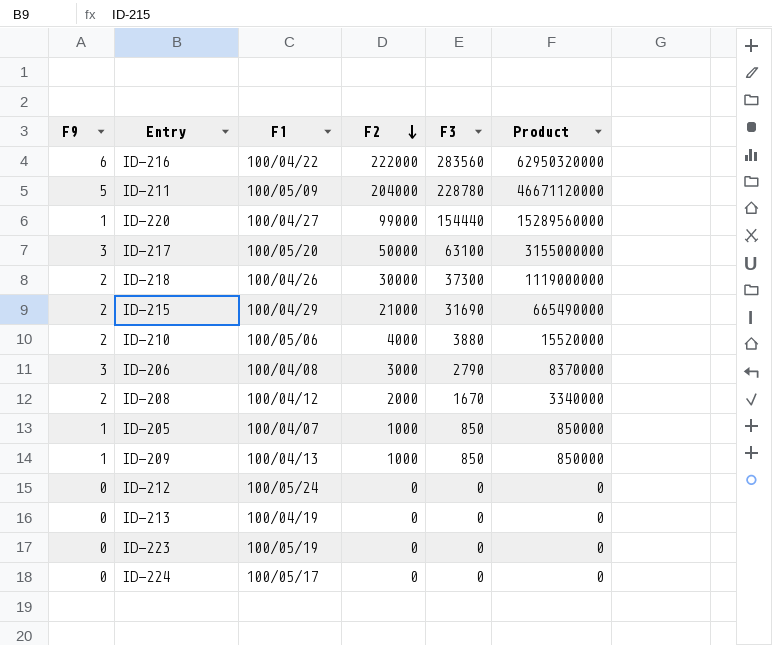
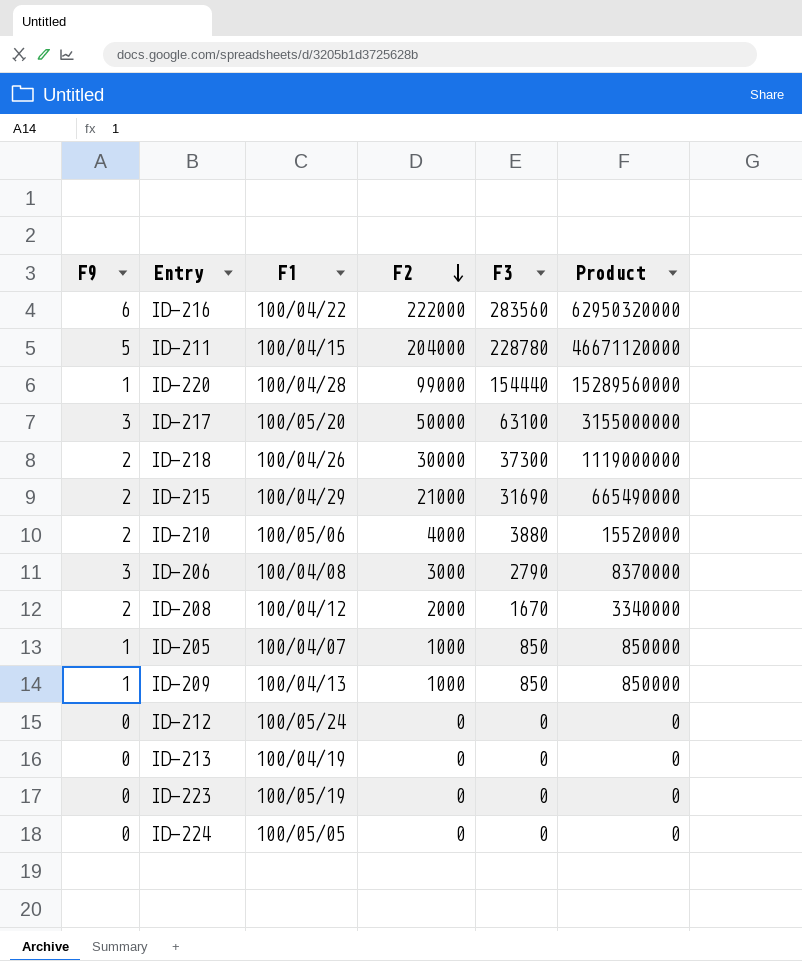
ID-211 | F1: 100/05/09 -> 100/04/15
ID-220 | F1: 100/04/27 -> 100/04/28
ID-224 | F1: 100/05/17 -> 100/05/05

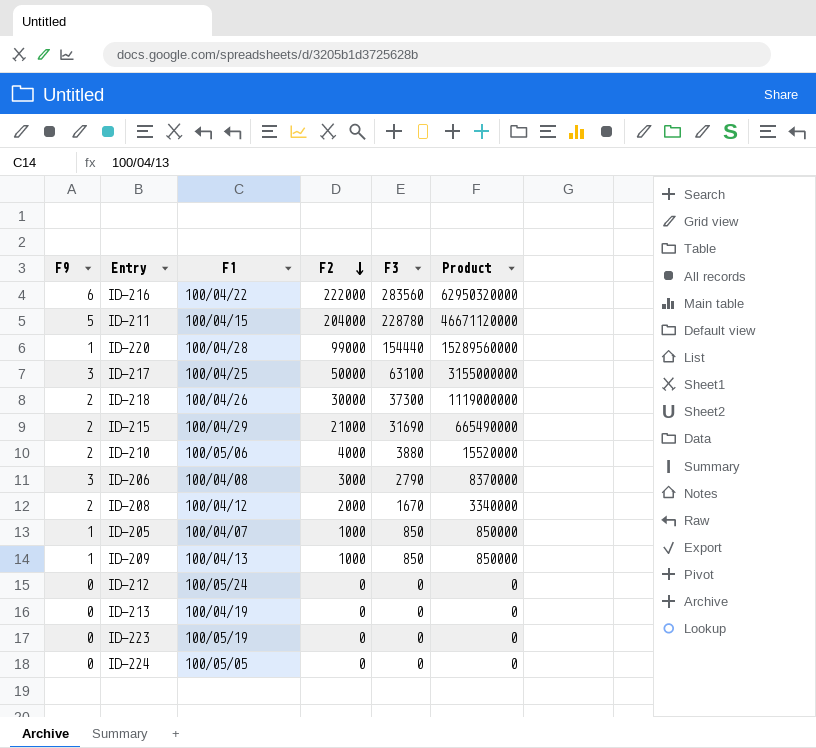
ID-217 | F1: 100/05/20 -> 100/04/25

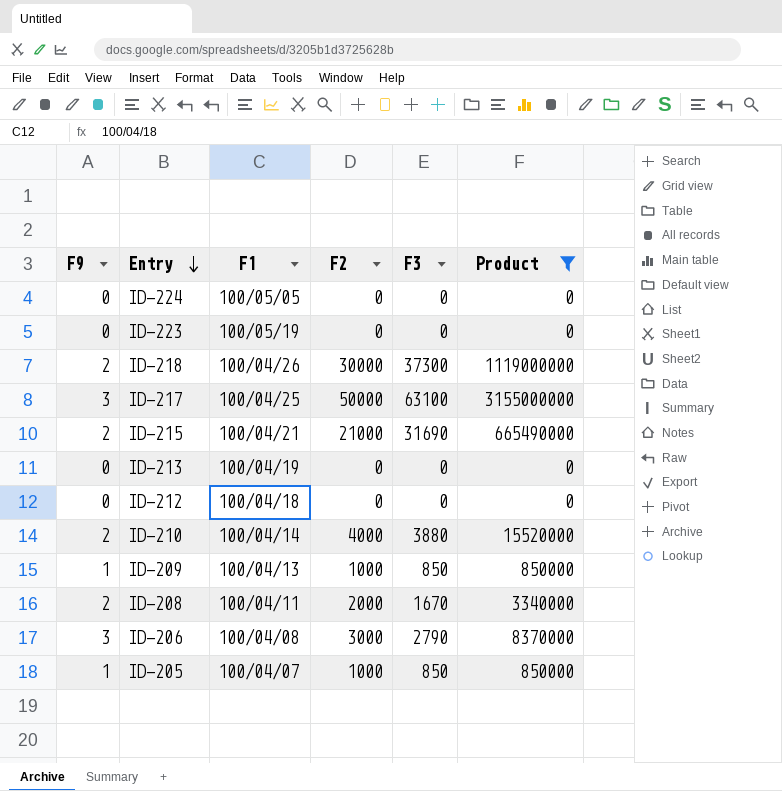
filter: none -> Product <= 3155000000
row order: F2 descending -> Entry descending
ID-215 | F1: 100/04/29 -> 100/04/21
ID-212 | F1: 100/05/24 -> 100/04/18
ID-210 | F1: 100/05/06 -> 100/04/14
ID-208 | F1: 100/04/12 -> 100/04/11

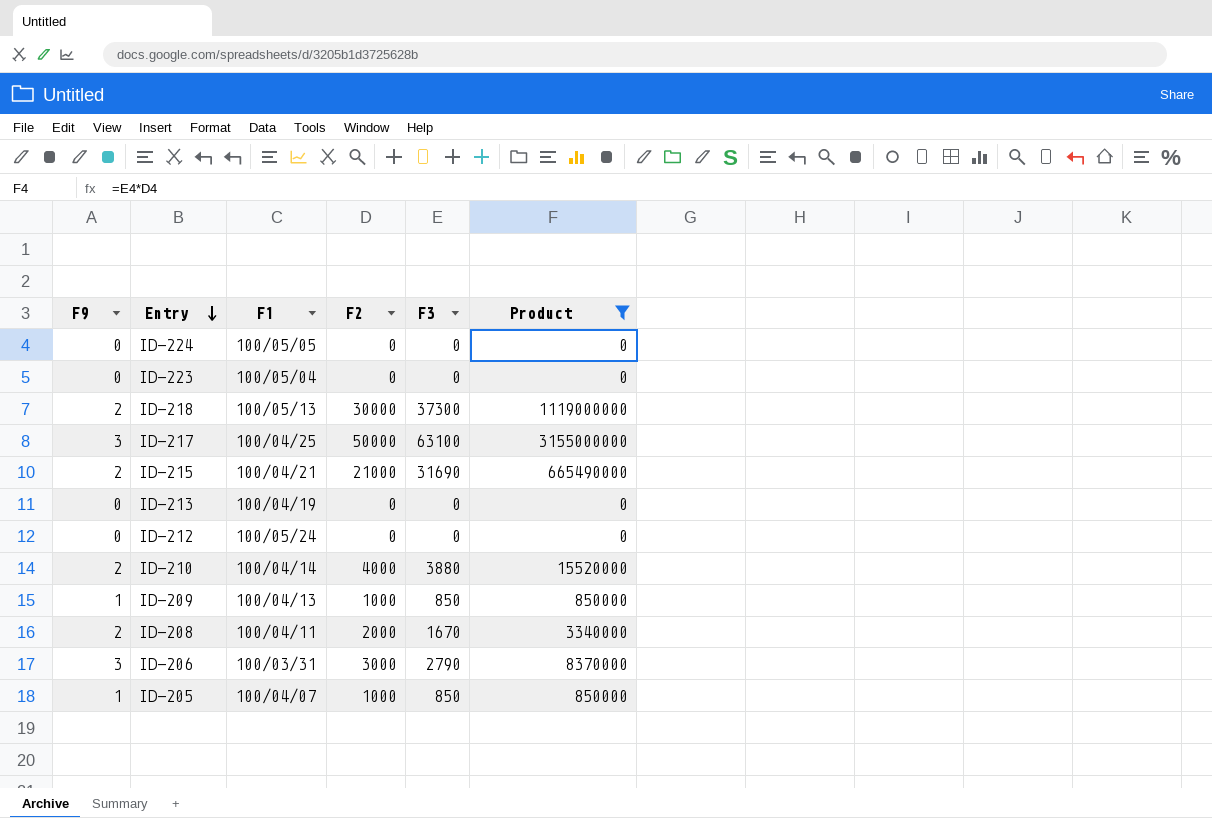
ID-223 | F1: 100/05/19 -> 100/05/04
ID-218 | F1: 100/04/26 -> 100/05/13
ID-212 | F1: 100/04/18 -> 100/05/24
ID-206 | F1: 100/04/08 -> 100/03/31

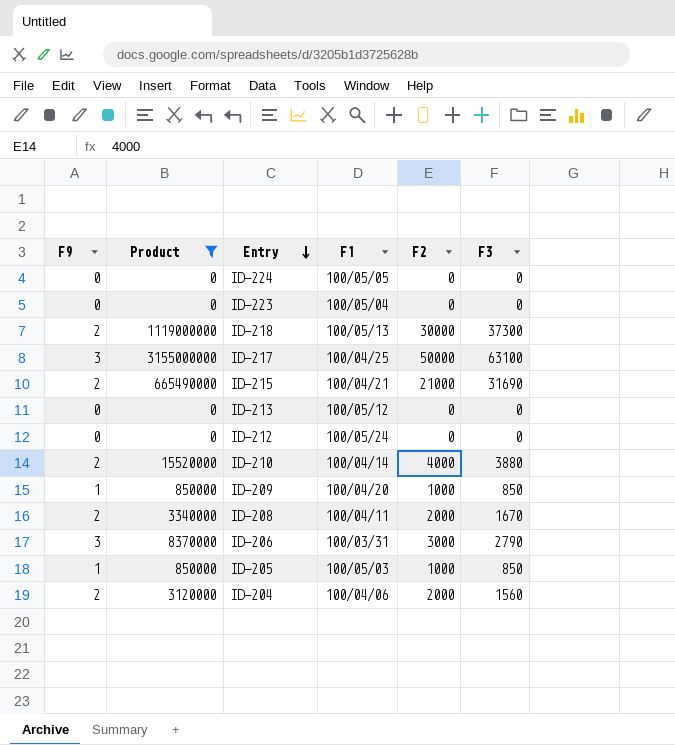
column Product | position: 6 -> 2
ID-213 | F1: 100/04/19 -> 100/05/12
ID-209 | F1: 100/04/13 -> 100/04/20
ID-205 | F1: 100/04/07 -> 100/05/03
row ID-204: none -> 2 | 3120000 | 100/04/06 | 2000 | 1560

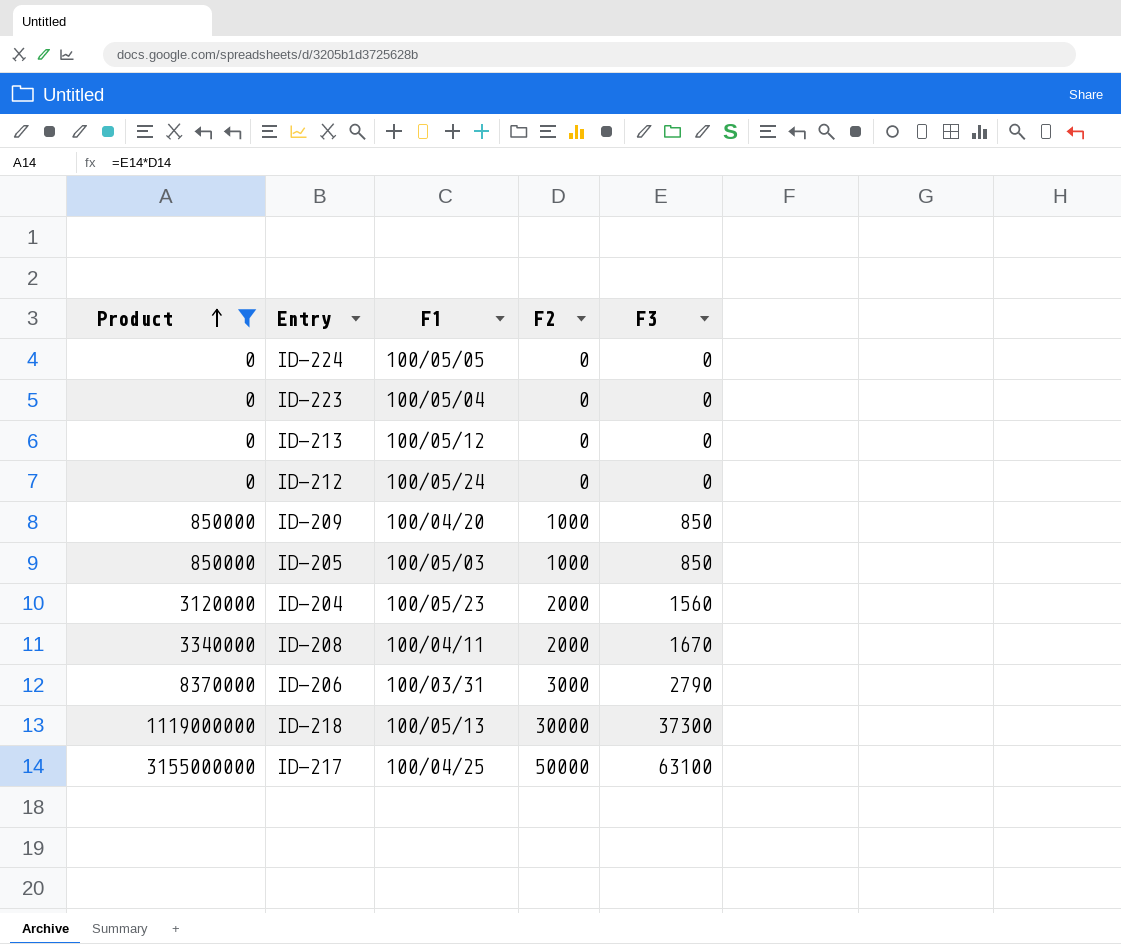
row order: Entry descending -> Product ascending
column F9 | position: 1 -> none
row ID-215: 2 | 665490000 | 100/04/21 | 21000 | 31690 -> none
row ID-210: 2 | 15520000 | 100/04/14 | 4000 | 3880 -> none
ID-204 | F1: 100/04/06 -> 100/05/23

